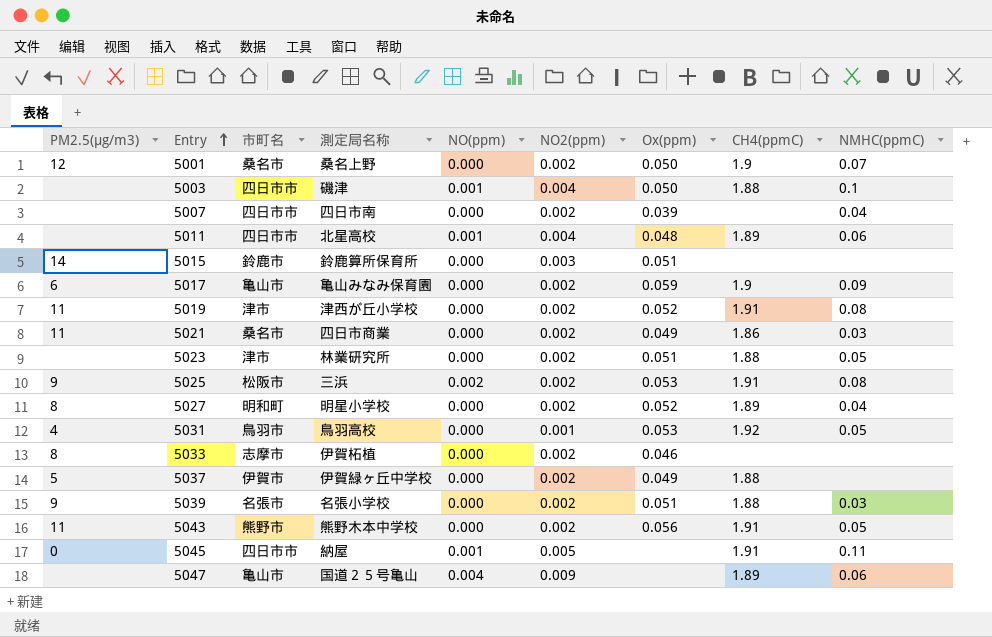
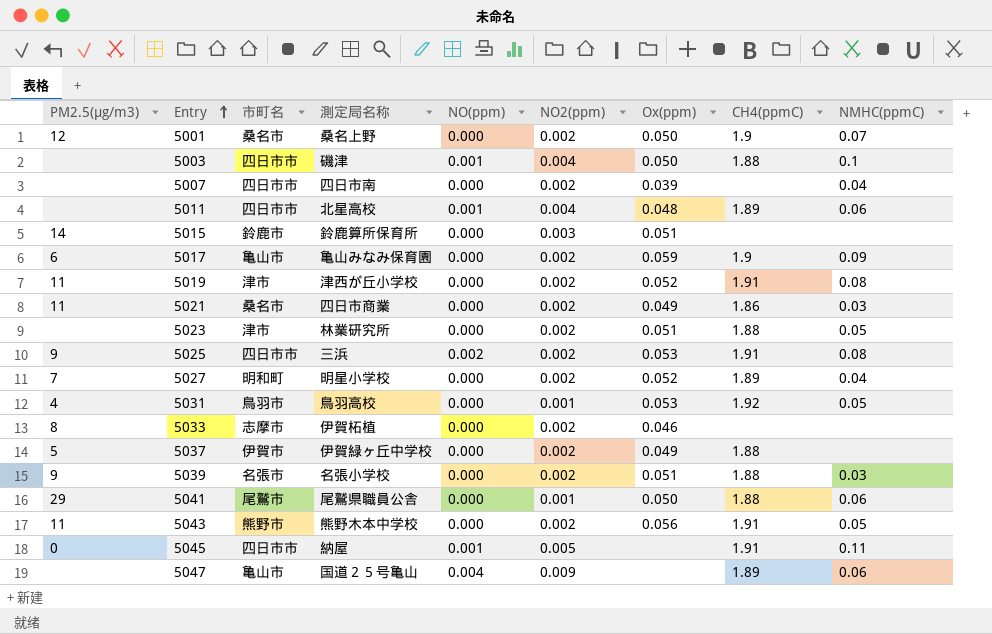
5025 | 市町名: 松阪市 -> 四日市市
5027 | PM2.5(μg/m3): 8 -> 7
row 5041: none -> 29 | 尾鷲市 | 尾鷲県職員公舎 | 0.000 | 0.001 | 0.050 | 1.88 | 0.06

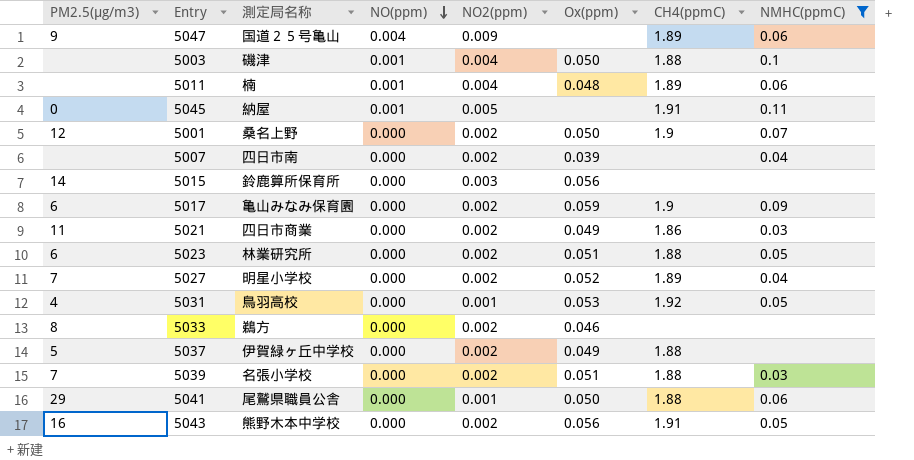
filter: none -> NMHC(ppmC) != 0.08
row order: Entry ascending -> NO(ppm) descending
column 市町名 | position: 3 -> none
5047 | PM2.5(μg/m3): none -> 9
5011 | 測定局名称: 北星高校 -> 楠
5015 | Ox(ppm): 0.051 -> 0.056
5023 | PM2.5(μg/m3): none -> 6
5033 | 測定局名称: 伊賀柘植 -> 鵜方
5039 | PM2.5(μg/m3): 9 -> 7
5043 | PM2.5(μg/m3): 11 -> 16

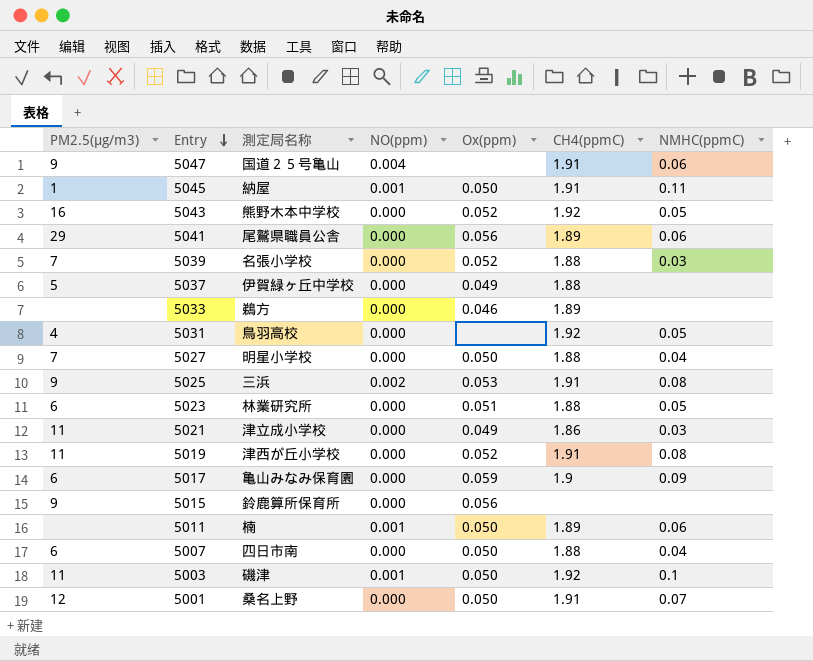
filter: NMHC(ppmC) != 0.08 -> none
row order: NO(ppm) descending -> Entry descending
column NO2(ppm) | position: 5 -> none
5047 | CH4(ppmC): 1.89 -> 1.91
5045 | PM2.5(μg/m3): 0 -> 1
5045 | Ox(ppm): none -> 0.050
5043 | Ox(ppm): 0.056 -> 0.052
5043 | CH4(ppmC): 1.91 -> 1.92
5041 | Ox(ppm): 0.050 -> 0.056
5041 | CH4(ppmC): 1.88 -> 1.89
5039 | Ox(ppm): 0.051 -> 0.052
5033 | PM2.5(μg/m3): 8 -> none
5033 | CH4(ppmC): none -> 1.89
5031 | Ox(ppm): 0.053 -> none
5027 | Ox(ppm): 0.052 -> 0.050
5027 | CH4(ppmC): 1.89 -> 1.88
5021 | 測定局名称: 四日市商業 -> 津立成小学校
5015 | PM2.5(μg/m3): 14 -> 9
5011 | Ox(ppm): 0.048 -> 0.050
5007 | PM2.5(μg/m3): none -> 6
5007 | Ox(ppm): 0.039 -> 0.050
5007 | CH4(ppmC): none -> 1.88
5003 | PM2.5(μg/m3): none -> 11
5003 | CH4(ppmC): 1.88 -> 1.92
5001 | CH4(ppmC): 1.9 -> 1.91

